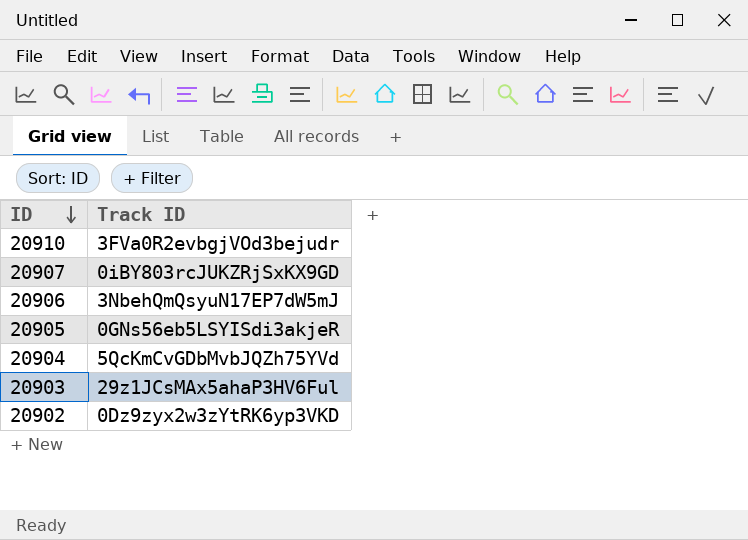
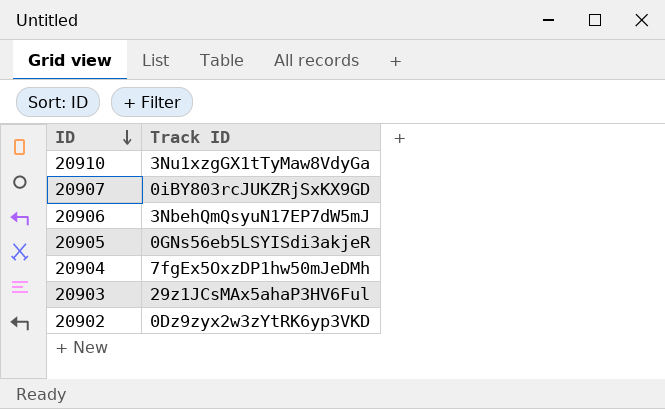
20910 | Track ID: 3FVa0R2evbgjVOd3bejudr -> 3Nu1xzgGX1tTyMaw8VdyGa
20904 | Track ID: 5QcKmCvGDbMvbJQZh75YVd -> 7fgEx5OxzDP1hw50mJeDMh

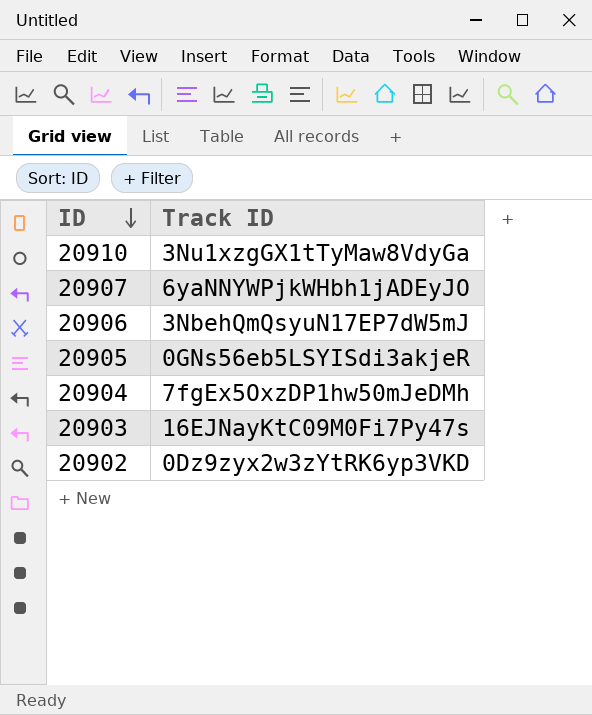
20907 | Track ID: 0iBY803rcJUKZRjSxKX9GD -> 6yaNNYWPjkWHbh1jADEyJO
20903 | Track ID: 29z1JCsMAx5ahaP3HV6Ful -> 16EJNayKtC09M0Fi7Py47s

